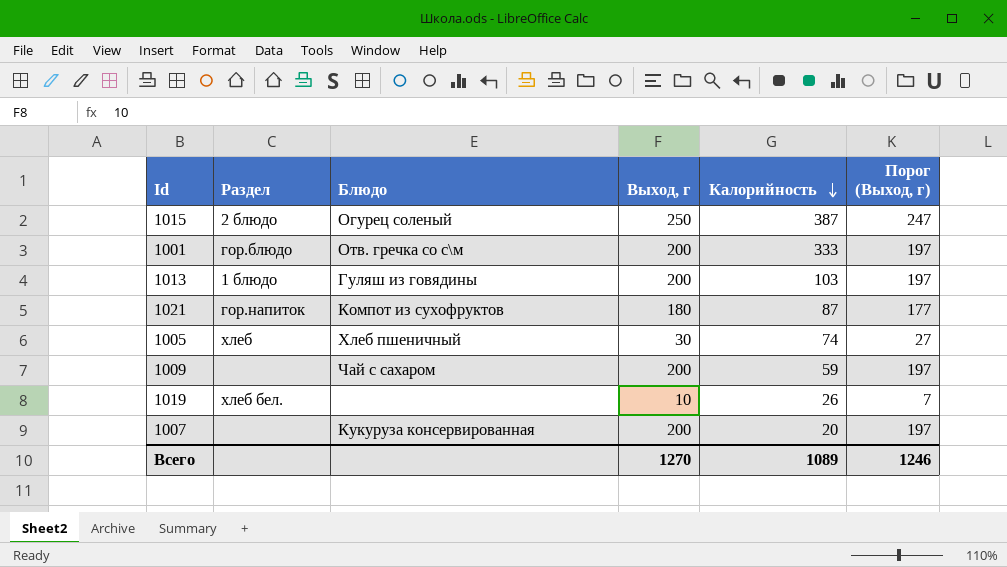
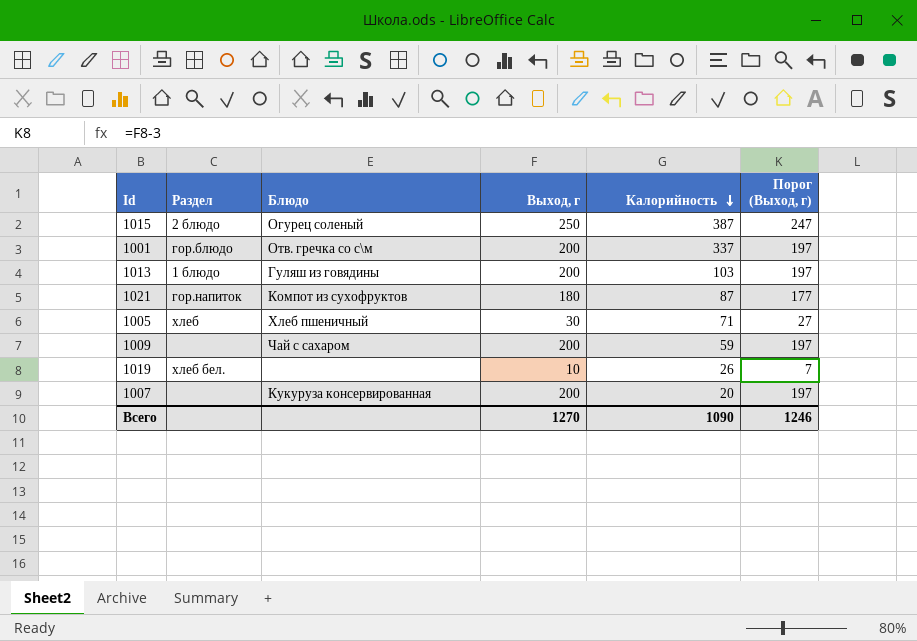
1001 | Калорийность: 333 -> 337
1005 | Калорийность: 74 -> 71
Всего | Калорийность: 1089 -> 1090

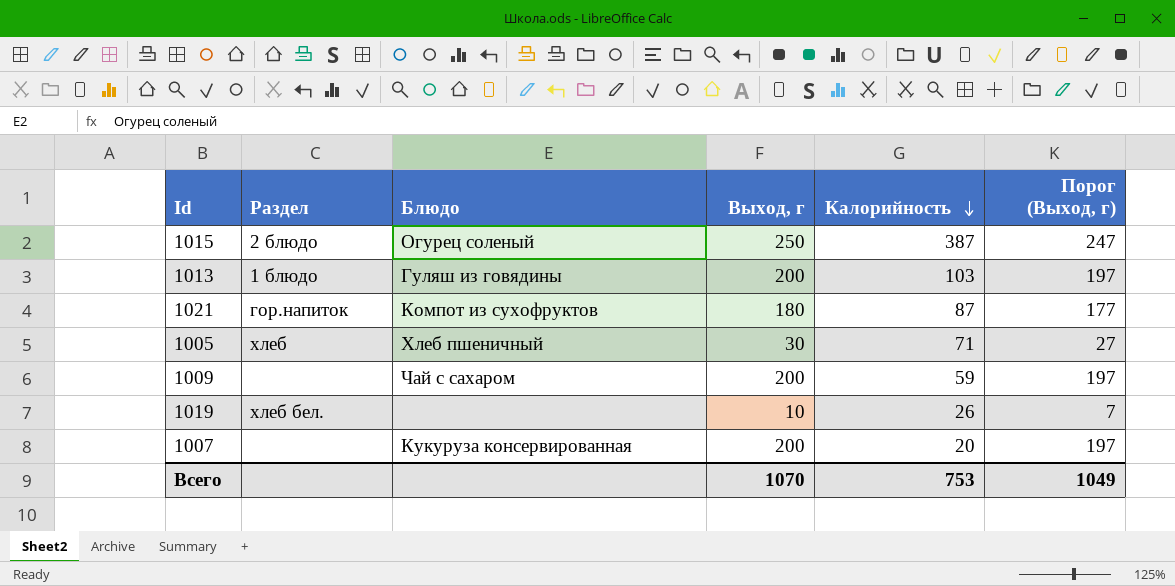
row 1001: гор.блюдо | Отв. гречка со с\м | 200 | 337 | 197 -> none
Всего | Выход, г: 1270 -> 1070
Всего | Калорийность: 1090 -> 753
Всего | Порог (Выход, г): 1246 -> 1049

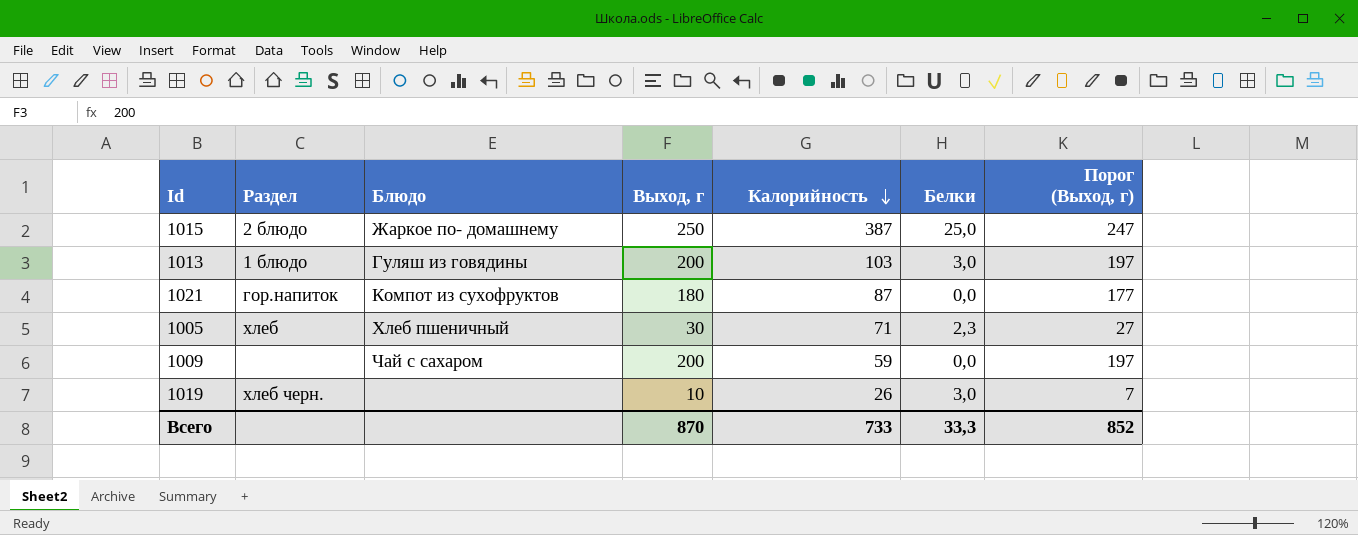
column Белки | position: none -> 6
row 1007: none | Кукуруза консервированная | 200 | 20 | 197 -> none
1015 | Блюдо: Огурец соленый -> Жаркое по- домашнему
1019 | Раздел: хлеб бел. -> хлеб черн.
Всего | Выход, г: 1070 -> 870
Всего | Калорийность: 753 -> 733
Всего | Порог (Выход, г): 1049 -> 852

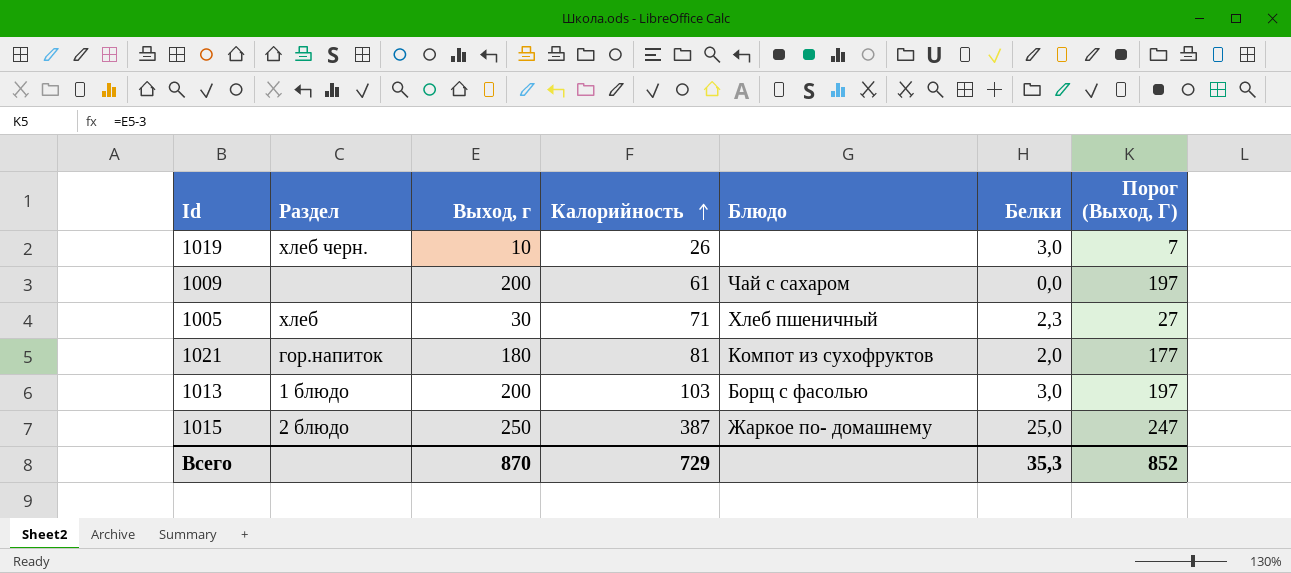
row order: Калорийность descending -> Калорийность ascending
column Блюдо | position: 3 -> 5
column name: Порог (Выход, г) -> Порог (Выход, Г)
1009 | Калорийность: 59 -> 61
1021 | Калорийность: 87 -> 81
1021 | Белки: 0,0 -> 2,0
1013 | Блюдо: Гуляш из говядины -> Борщ с фасолью
Всего | Калорийность: 733 -> 729
Всего | Белки: 33,3 -> 35,3

